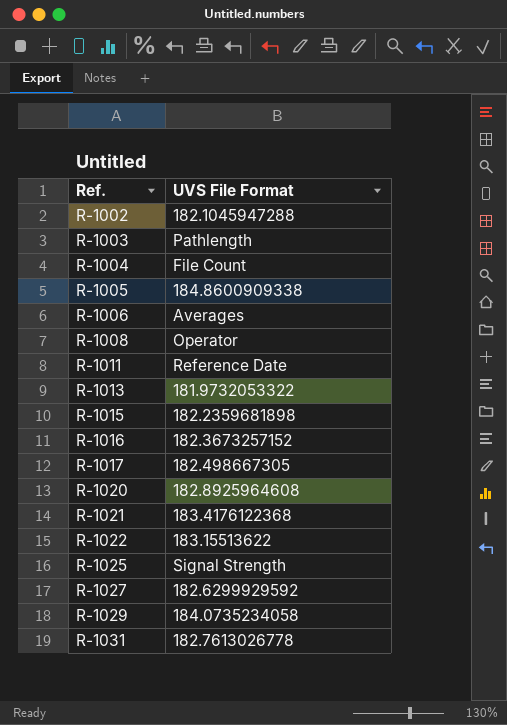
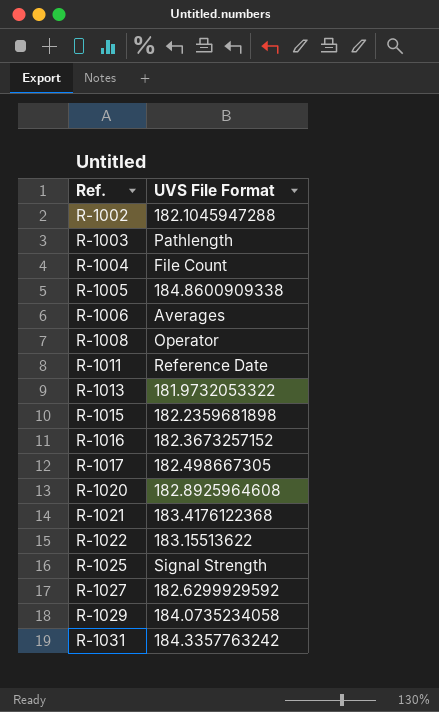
R-1031 | UVS File Format: 182.7613026778 -> 184.3357763242

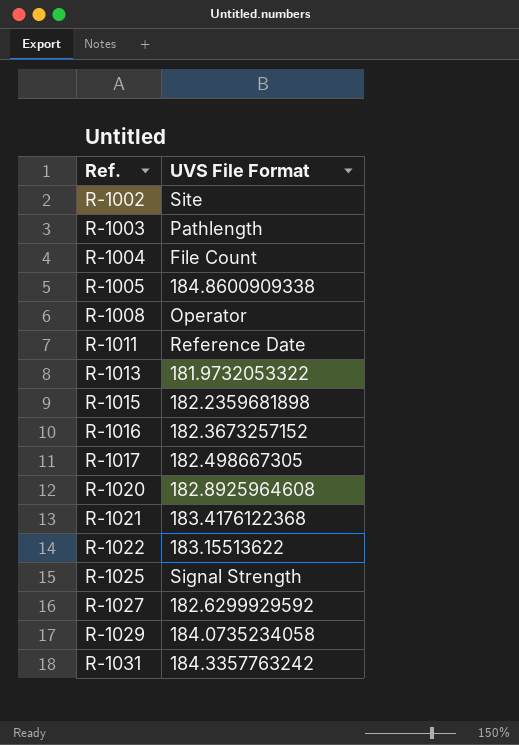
row R-1006: Averages -> none
R-1002 | UVS File Format: 182.1045947288 -> Site

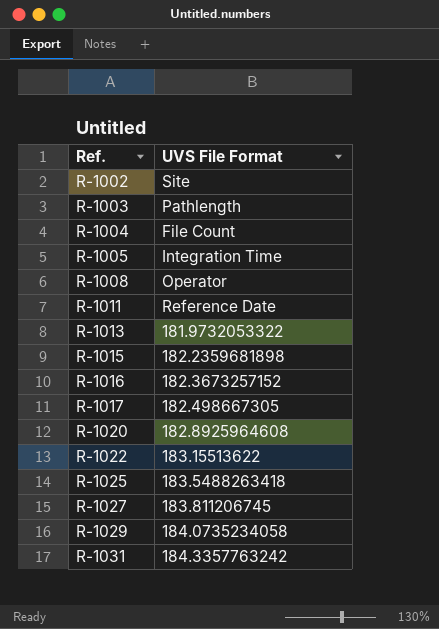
row R-1021: 183.4176122368 -> none
R-1005 | UVS File Format: 184.8600909338 -> Integration Time
R-1025 | UVS File Format: Signal Strength -> 183.5488263418
R-1027 | UVS File Format: 182.6299929592 -> 183.811206745

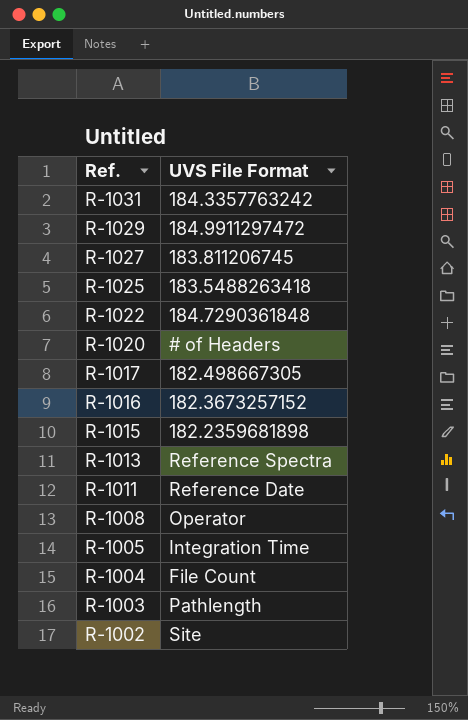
row order: Ref. ascending -> Ref. descending
R-1029 | UVS File Format: 184.0735234058 -> 184.9911297472
R-1022 | UVS File Format: 183.15513622 -> 184.7290361848
R-1020 | UVS File Format: 182.8925964608 -> # of Headers
R-1013 | UVS File Format: 181.9732053322 -> Reference Spectra

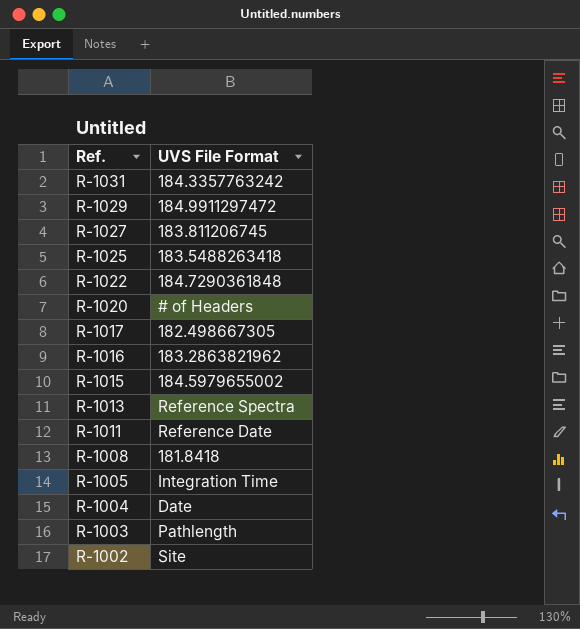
R-1016 | UVS File Format: 182.3673257152 -> 183.2863821962
R-1015 | UVS File Format: 182.2359681898 -> 184.5979655002
R-1008 | UVS File Format: Operator -> 181.8418
R-1004 | UVS File Format: File Count -> Date

